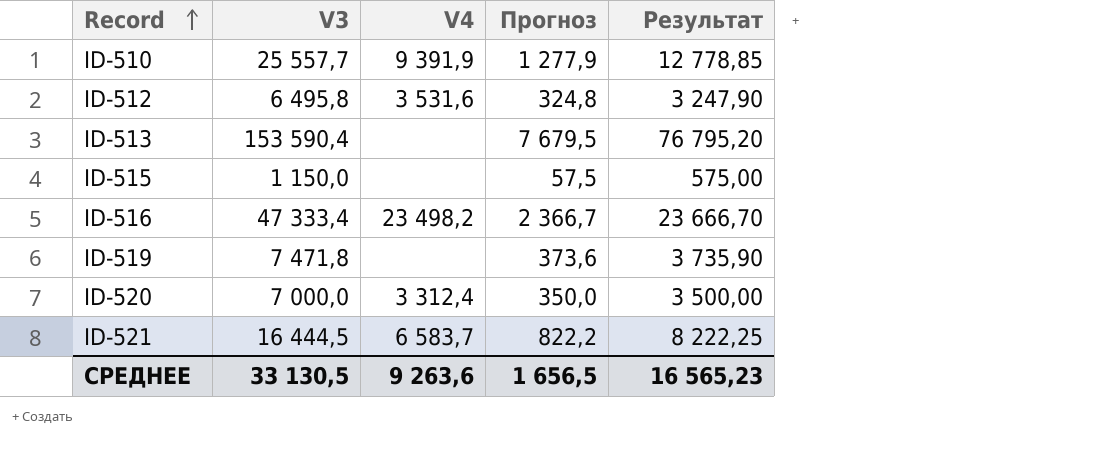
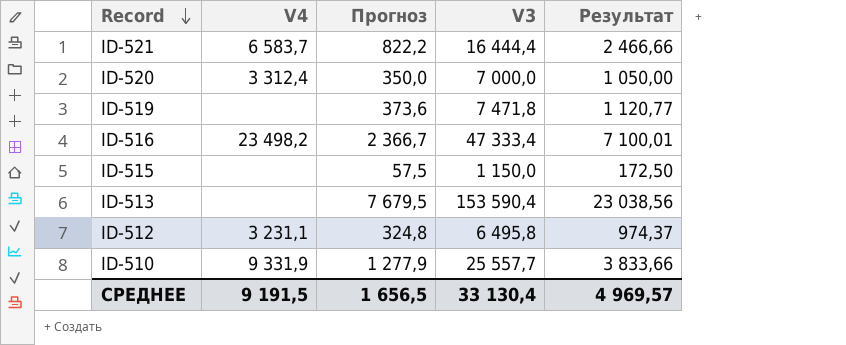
row order: Record ascending -> Record descending
column V3 | position: 2 -> 4
column Результат | formula: [V3] * 0,5 -> [V3] * 0,15
ID-521 | V3: 16 444,5 -> 16 444,4
ID-512 | V4: 3 531,6 -> 3 231,1
ID-510 | V4: 9 391,9 -> 9 331,9
СРЕДНЕЕ | V4: 9 263,6 -> 9 191,5
СРЕДНЕЕ | V3: 33 130,5 -> 33 130,4
СРЕДНЕЕ | Результат: 16 565,23 -> 4 969,57

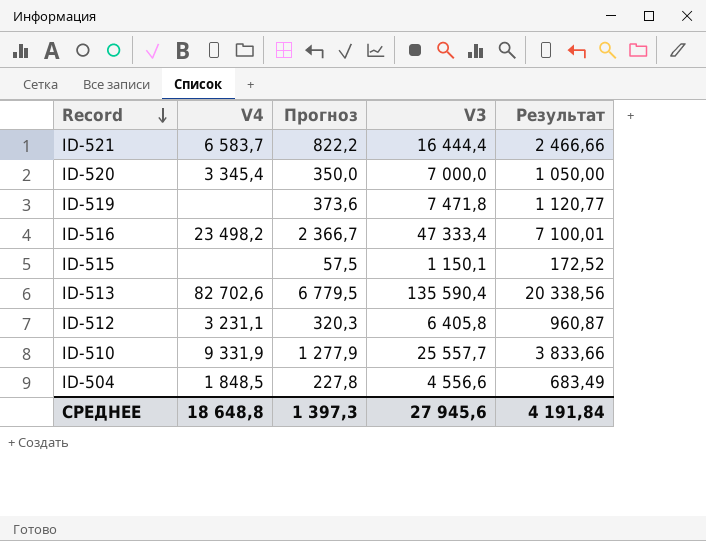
ID-520 | V4: 3 312,4 -> 3 345,4
ID-515 | V3: 1 150,0 -> 1 150,1
ID-515 | Результат: 172,50 -> 172,52
ID-513 | V4: none -> 82 702,6
ID-513 | Прогноз: 7 679,5 -> 6 779,5
ID-513 | V3: 153 590,4 -> 135 590,4
ID-513 | Результат: 23 038,56 -> 20 338,56
ID-512 | Прогноз: 324,8 -> 320,3
ID-512 | V3: 6 495,8 -> 6 405,8
ID-512 | Результат: 974,37 -> 960,87
row ID-504: none -> 1 848,5 | 227,8 | 4 556,6 | 683,49
СРЕДНЕЕ | V4: 9 191,5 -> 18 648,8
СРЕДНЕЕ | Прогноз: 1 656,5 -> 1 397,3
СРЕДНЕЕ | V3: 33 130,4 -> 27 945,6
СРЕДНЕЕ | Результат: 4 969,57 -> 4 191,84

